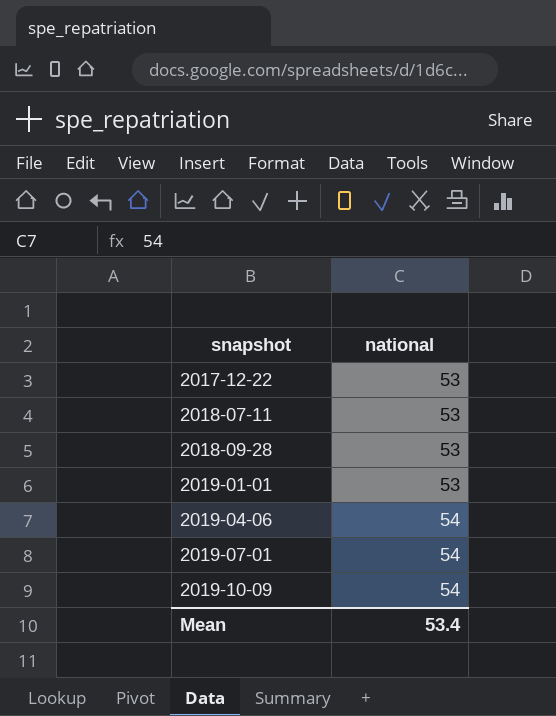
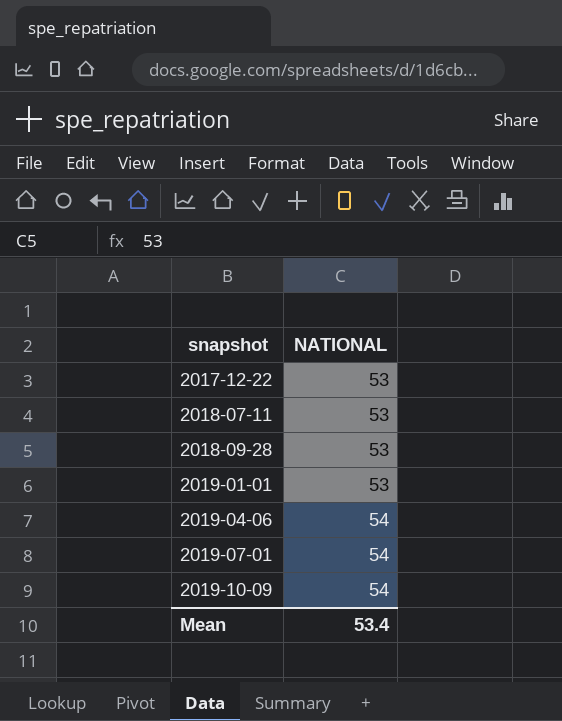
column name: national -> NATIONAL

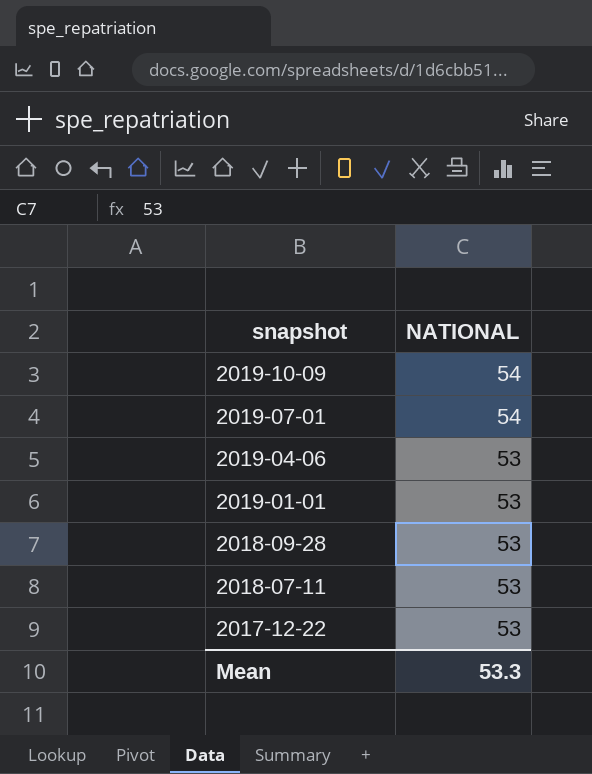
row order: snapshot ascending -> snapshot descending
2019-04-06 | NATIONAL: 54 -> 53
Mean | NATIONAL: 53.4 -> 53.3

